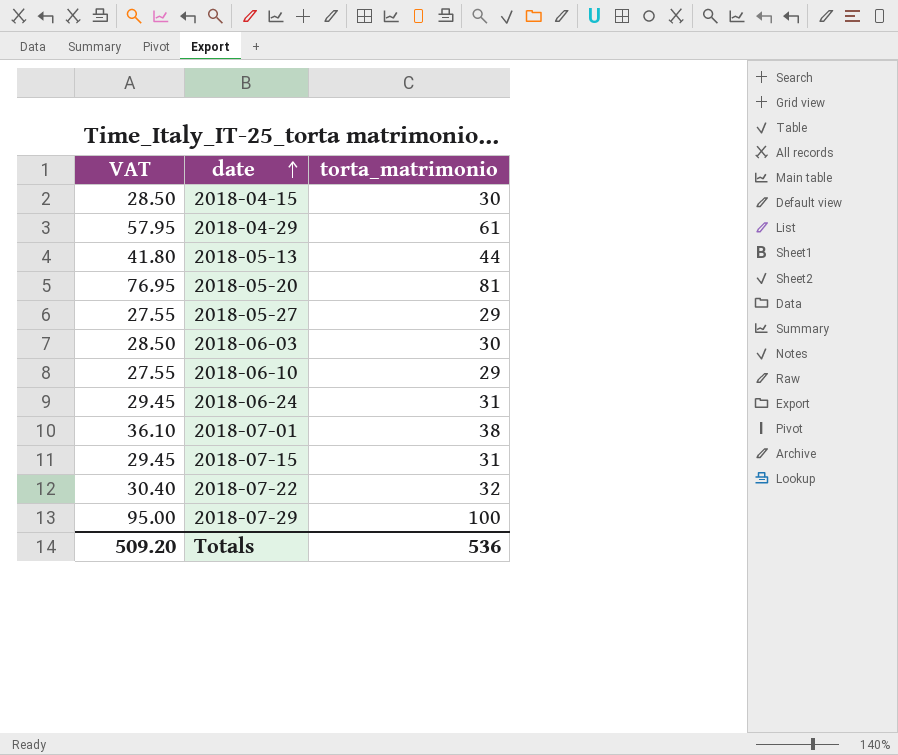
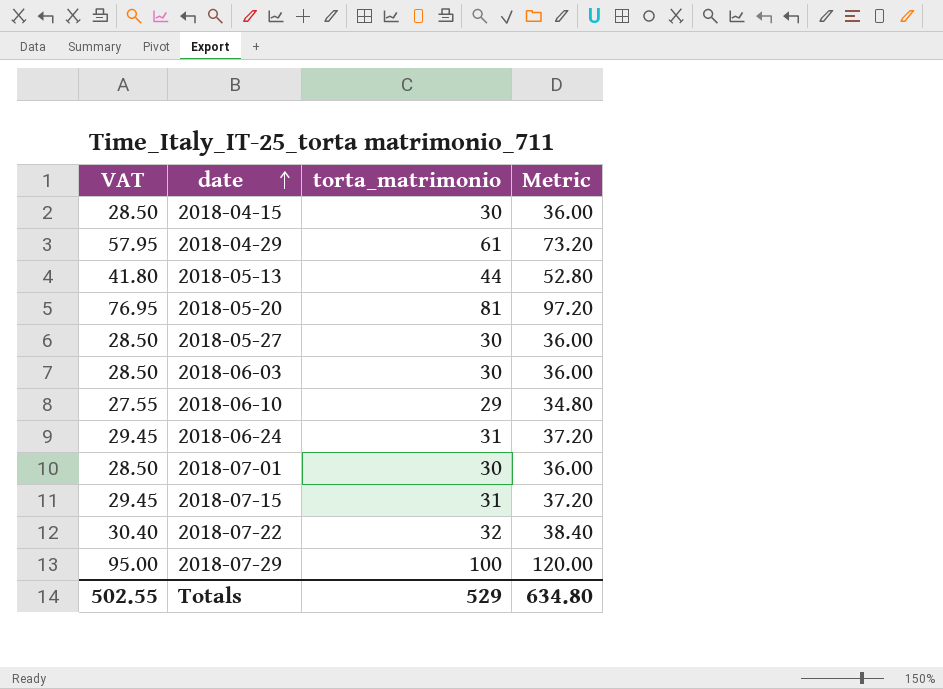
column Metric | formula: none -> [torta_matrimonio] * 1.2
2018-05-27 | VAT: 27.55 -> 28.50
2018-05-27 | torta_matrimonio: 29 -> 30
2018-07-01 | VAT: 36.10 -> 28.50
2018-07-01 | torta_matrimonio: 38 -> 30
Totals | VAT: 509.20 -> 502.55
Totals | torta_matrimonio: 536 -> 529

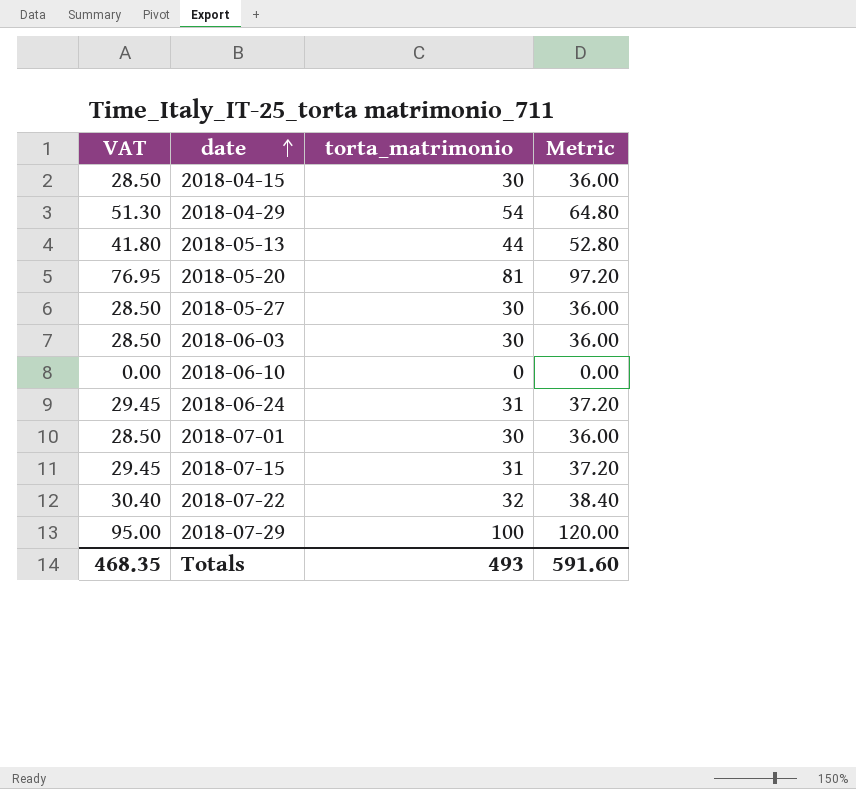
2018-04-29 | VAT: 57.95 -> 51.30
2018-04-29 | torta_matrimonio: 61 -> 54
2018-04-29 | Metric: 73.20 -> 64.80
2018-06-10 | VAT: 27.55 -> 0.00
2018-06-10 | torta_matrimonio: 29 -> 0
2018-06-10 | Metric: 34.80 -> 0.00
Totals | VAT: 502.55 -> 468.35
Totals | torta_matrimonio: 529 -> 493
Totals | Metric: 634.80 -> 591.60

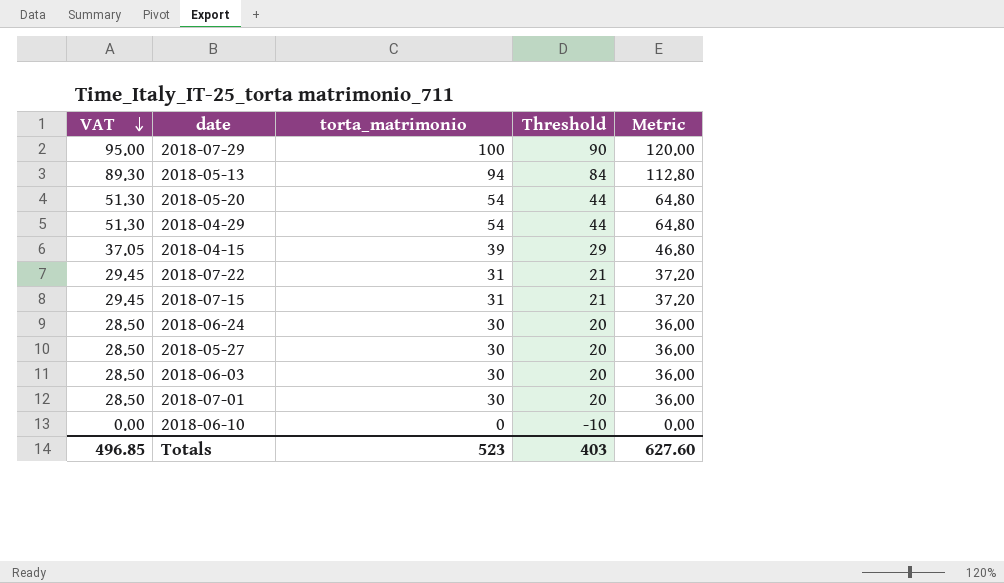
row order: date ascending -> VAT descending
column Threshold | formula: none -> [torta_matrimonio] - 10
2018-05-13 | VAT: 41.80 -> 89.30
2018-05-13 | torta_matrimonio: 44 -> 94
2018-05-13 | Metric: 52.80 -> 112.80
2018-05-20 | VAT: 76.95 -> 51.30
2018-05-20 | torta_matrimonio: 81 -> 54
2018-05-20 | Metric: 97.20 -> 64.80
2018-04-15 | VAT: 28.50 -> 37.05
2018-04-15 | torta_matrimonio: 30 -> 39
2018-04-15 | Metric: 36.00 -> 46.80
2018-07-22 | VAT: 30.40 -> 29.45
2018-07-22 | torta_matrimonio: 32 -> 31
2018-07-22 | Metric: 38.40 -> 37.20
2018-06-24 | VAT: 29.45 -> 28.50
2018-06-24 | torta_matrimonio: 31 -> 30
2018-06-24 | Metric: 37.20 -> 36.00
Totals | VAT: 468.35 -> 496.85
Totals | torta_matrimonio: 493 -> 523
Totals | Metric: 591.60 -> 627.60

